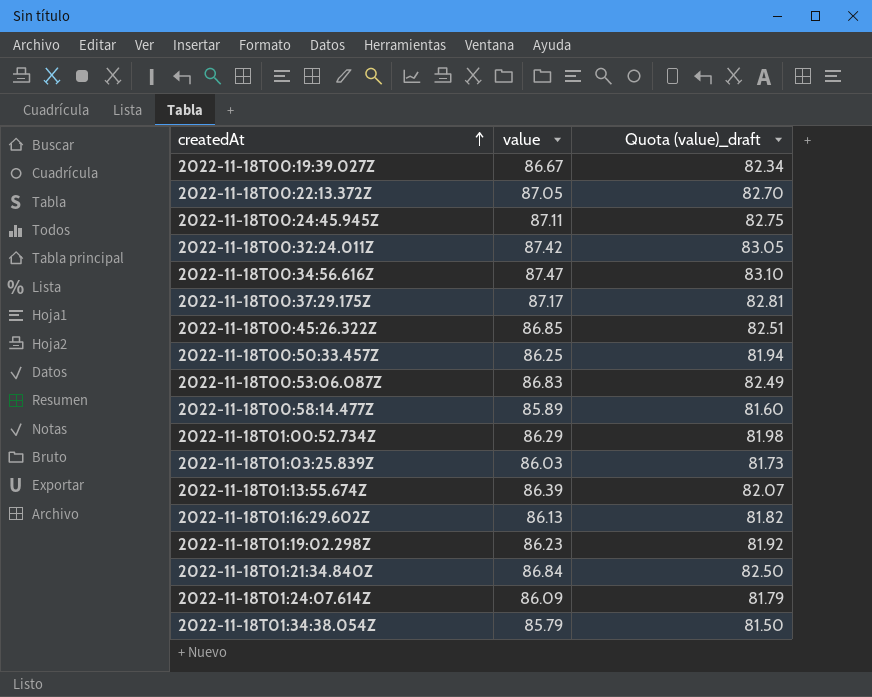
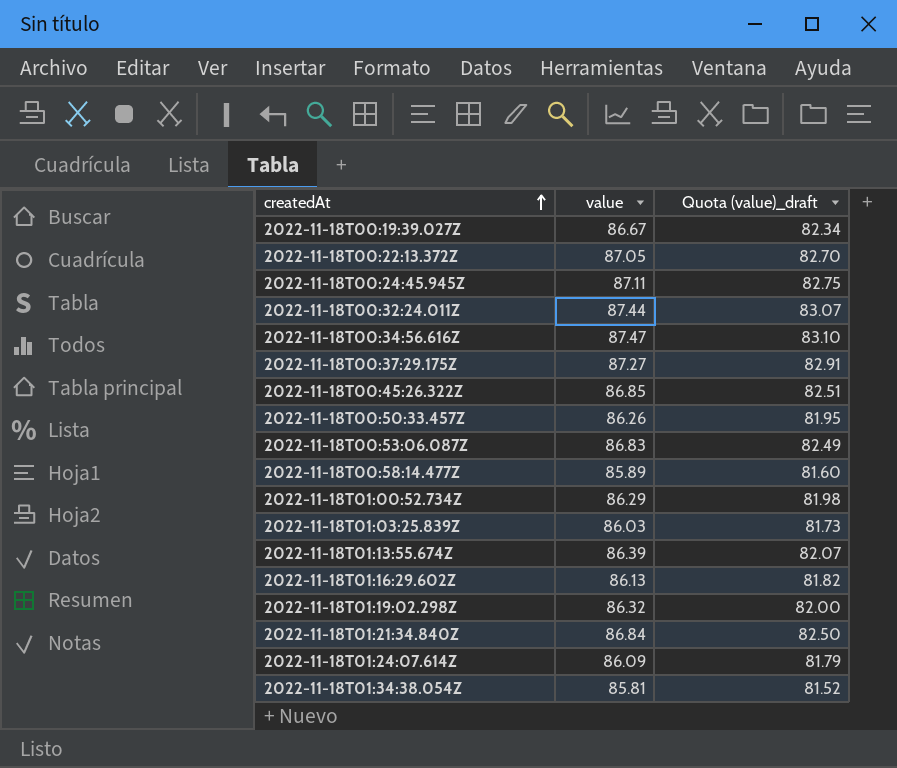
2022-11-18T00:32:24.011Z | value: 87.42 -> 87.44
2022-11-18T00:32:24.011Z | Quota (value)_draft: 83.05 -> 83.07
2022-11-18T00:37:29.175Z | value: 87.17 -> 87.27
2022-11-18T00:37:29.175Z | Quota (value)_draft: 82.81 -> 82.91
2022-11-18T00:50:33.457Z | value: 86.25 -> 86.26
2022-11-18T00:50:33.457Z | Quota (value)_draft: 81.94 -> 81.95
2022-11-18T01:19:02.298Z | value: 86.23 -> 86.32
2022-11-18T01:19:02.298Z | Quota (value)_draft: 81.92 -> 82.00
2022-11-18T01:34:38.054Z | value: 85.79 -> 85.81
2022-11-18T01:34:38.054Z | Quota (value)_draft: 81.50 -> 81.52

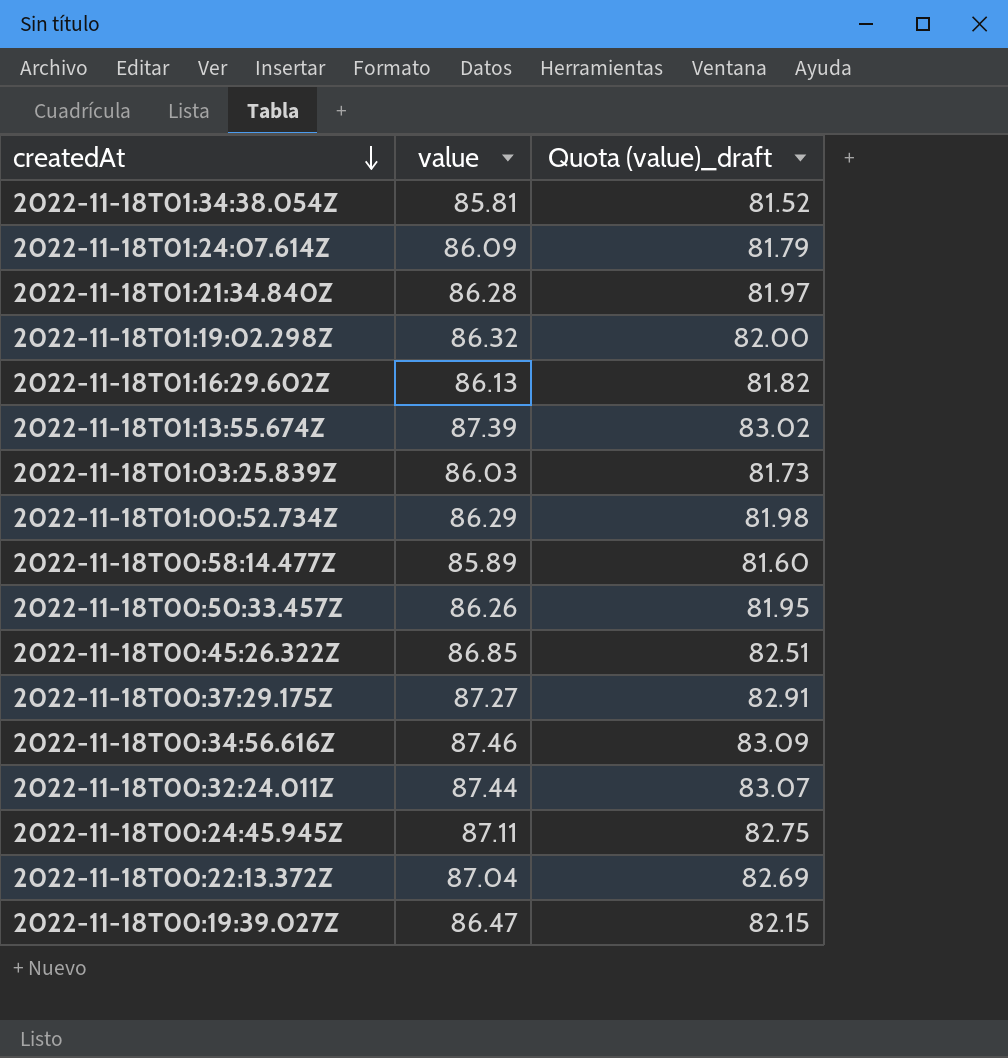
row order: createdAt ascending -> createdAt descending
row 2022-11-18T00:53:06.087Z: 86.83 | 82.49 -> none
2022-11-18T01:21:34.840Z | value: 86.84 -> 86.28
2022-11-18T01:21:34.840Z | Quota (value)_draft: 82.50 -> 81.97
2022-11-18T01:13:55.674Z | value: 86.39 -> 87.39
2022-11-18T01:13:55.674Z | Quota (value)_draft: 82.07 -> 83.02
2022-11-18T00:34:56.616Z | value: 87.47 -> 87.46
2022-11-18T00:34:56.616Z | Quota (value)_draft: 83.10 -> 83.09
2022-11-18T00:22:13.372Z | value: 87.05 -> 87.04
2022-11-18T00:22:13.372Z | Quota (value)_draft: 82.70 -> 82.69
2022-11-18T00:19:39.027Z | value: 86.67 -> 86.47
2022-11-18T00:19:39.027Z | Quota (value)_draft: 82.34 -> 82.15

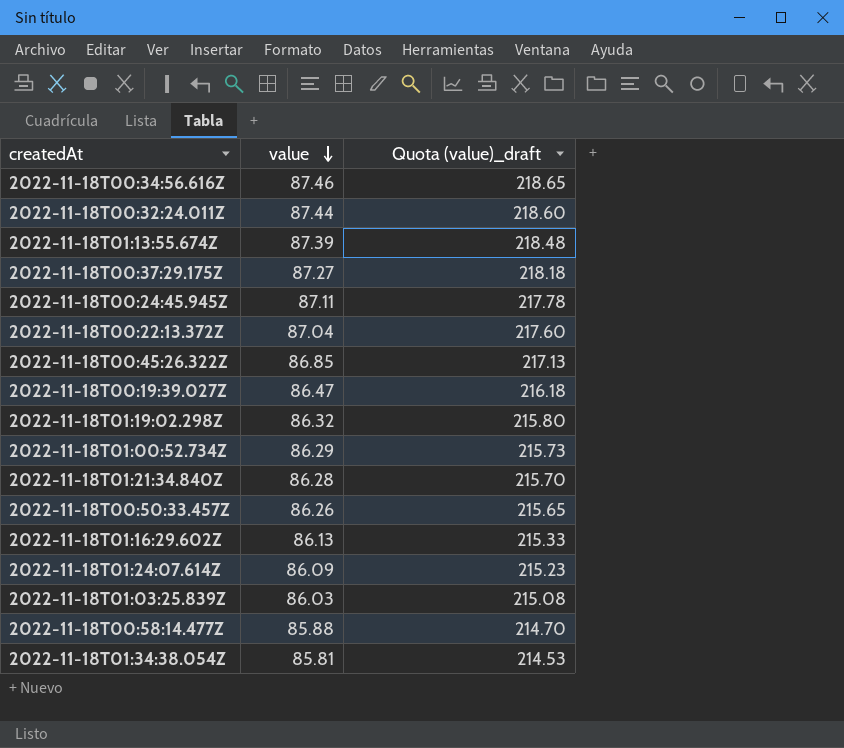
row order: createdAt descending -> value descending
column Quota (value)_draft | formula: [value] * 0.95 -> [value] * 2.5
2022-11-18T00:58:14.477Z | value: 85.89 -> 85.88

